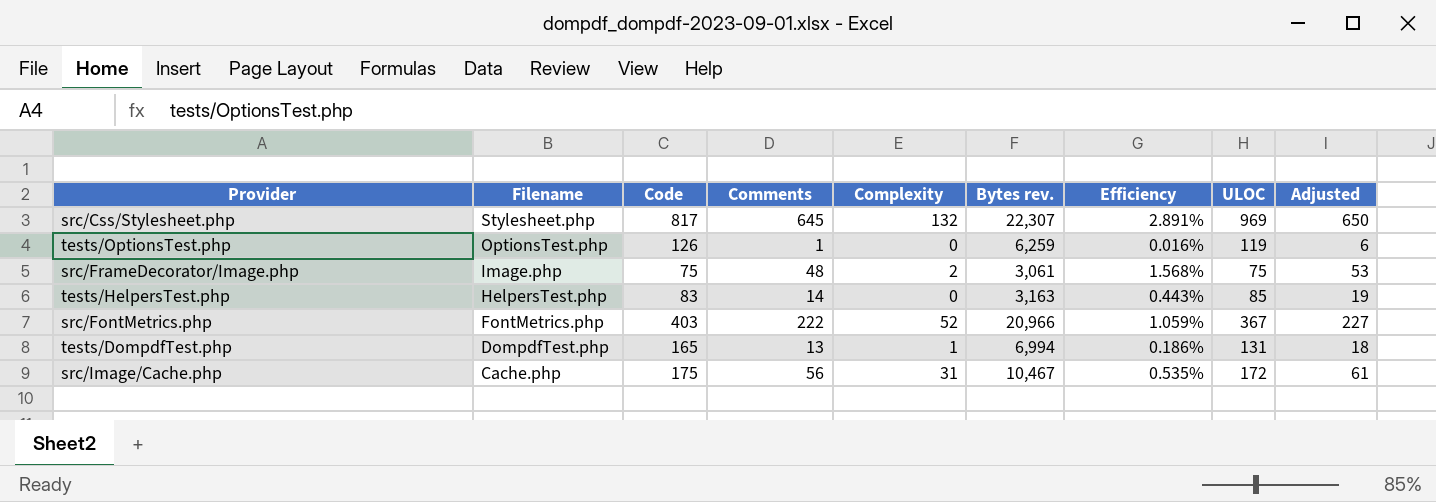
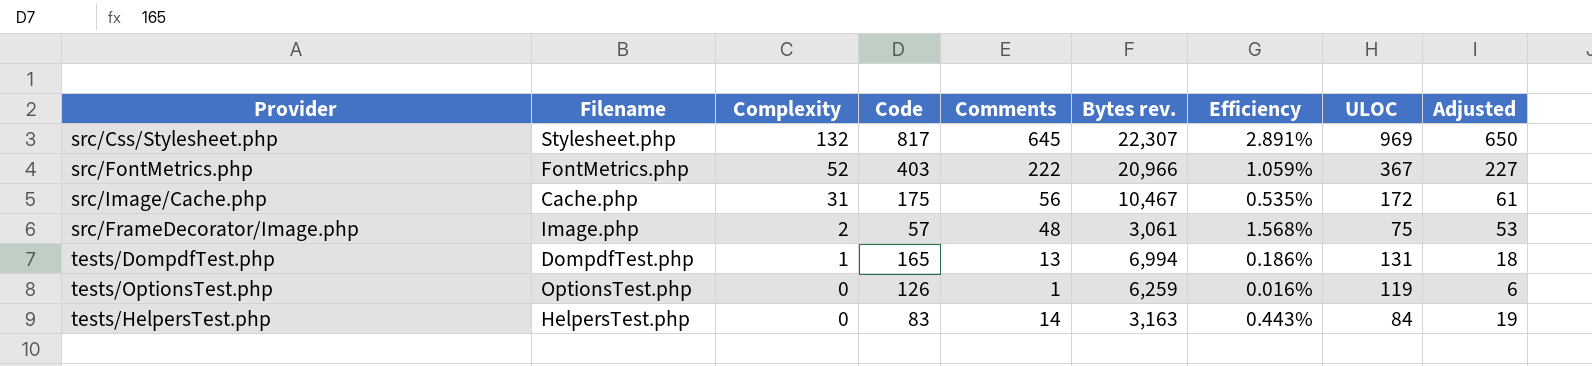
row order: Filename descending -> Complexity descending
column Complexity | position: 5 -> 3
src/FrameDecorator/Image.php | Code: 75 -> 57
tests/HelpersTest.php | ULOC: 85 -> 84

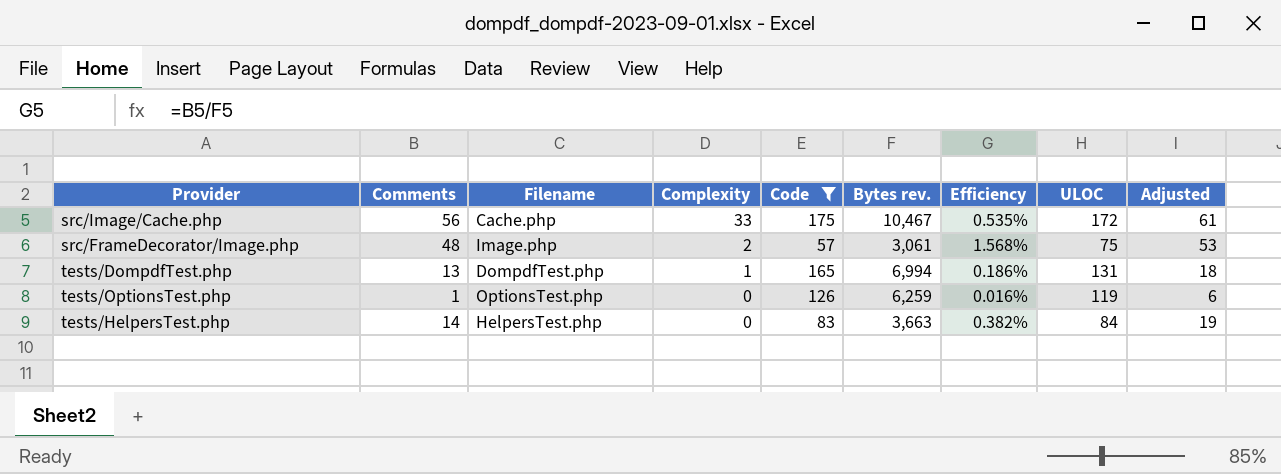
filter: none -> Code <= 175
column Comments | position: 5 -> 2
src/Image/Cache.php | Complexity: 31 -> 33
tests/HelpersTest.php | Bytes rev.: 3,163 -> 3,663
tests/HelpersTest.php | Efficiency: 0.443% -> 0.382%

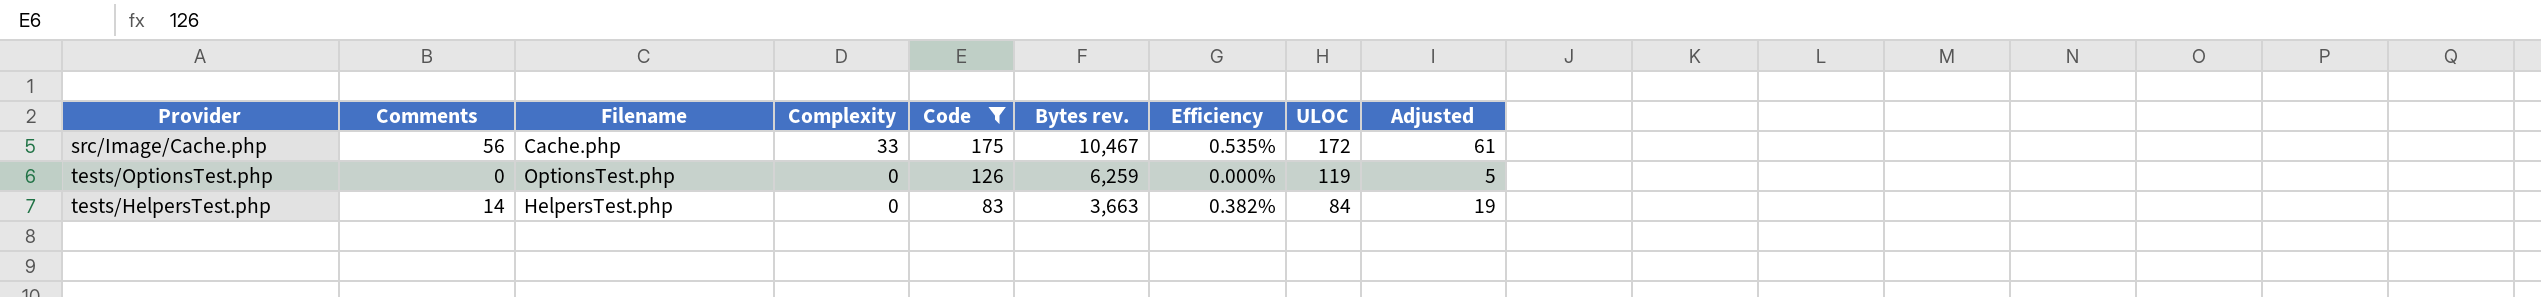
row src/FrameDecorator/Image.php: 48 | Image.php | 2 | 57 | 3,061 | 1.568% | 75 | 53 -> none
row tests/DompdfTest.php: 13 | DompdfTest.php | 1 | 165 | 6,994 | 0.186% | 131 | 18 -> none
tests/OptionsTest.php | Comments: 1 -> 0
tests/OptionsTest.php | Efficiency: 0.016% -> 0.000%
tests/OptionsTest.php | Adjusted: 6 -> 5

